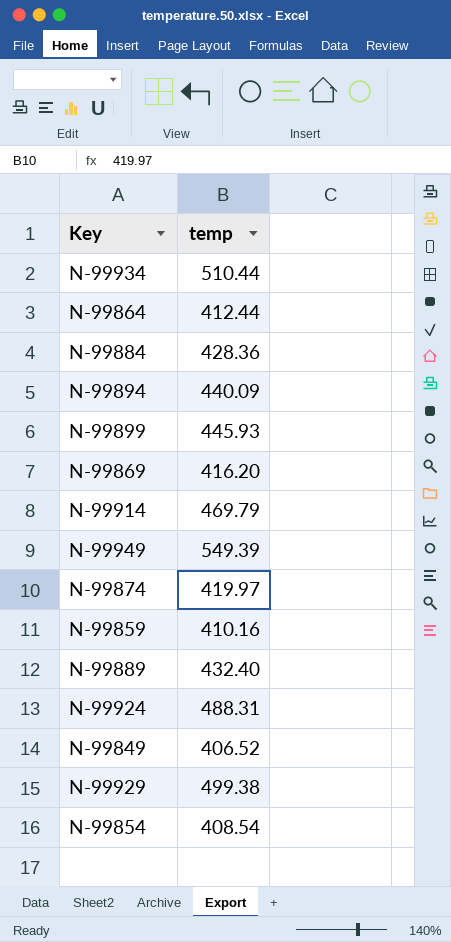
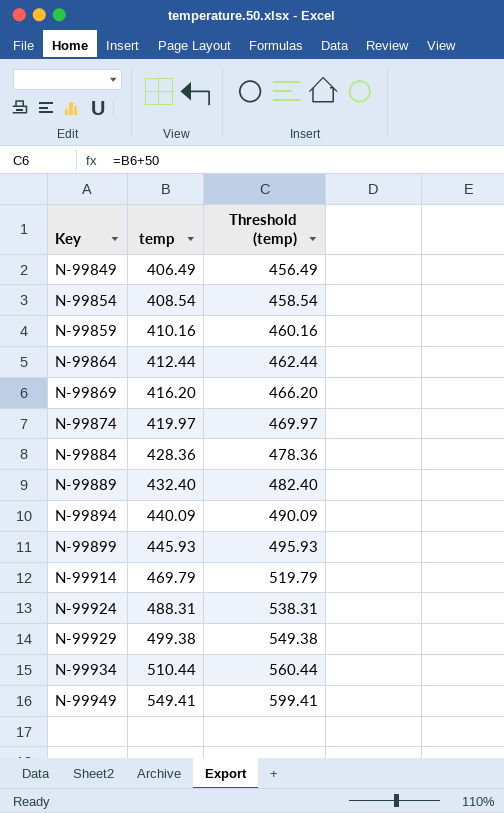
row order: none -> Key ascending
column Threshold (temp) | formula: none -> [temp] + 50
N-99849 | temp: 406.52 -> 406.49
N-99949 | temp: 549.39 -> 549.41

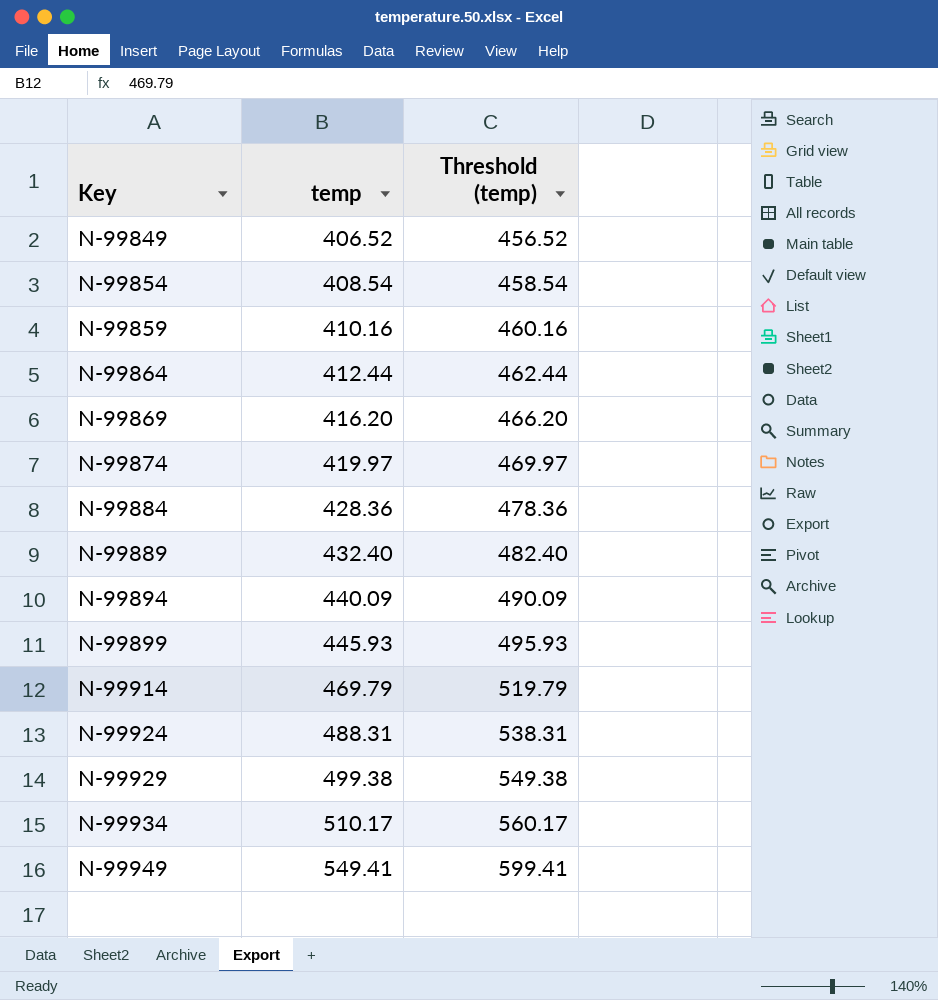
N-99849 | temp: 406.49 -> 406.52
N-99849 | Threshold (temp): 456.49 -> 456.52
N-99934 | temp: 510.44 -> 510.17
N-99934 | Threshold (temp): 560.44 -> 560.17

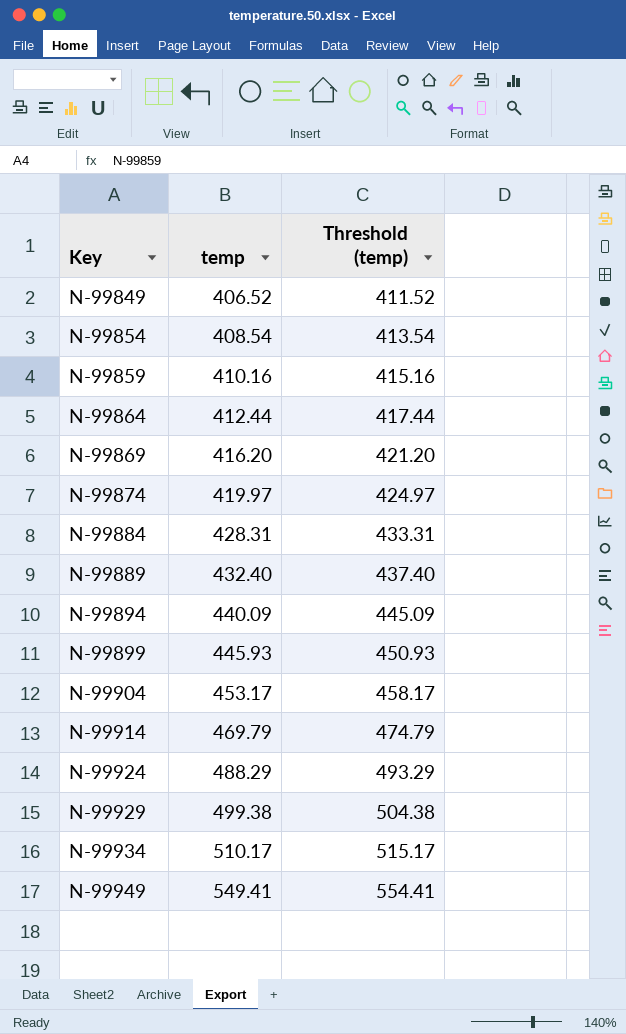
column Threshold (temp) | formula: [temp] + 50 -> [temp] + 5
N-99884 | temp: 428.36 -> 428.31
row N-99904: none -> 453.17 | 458.17
N-99924 | temp: 488.31 -> 488.29

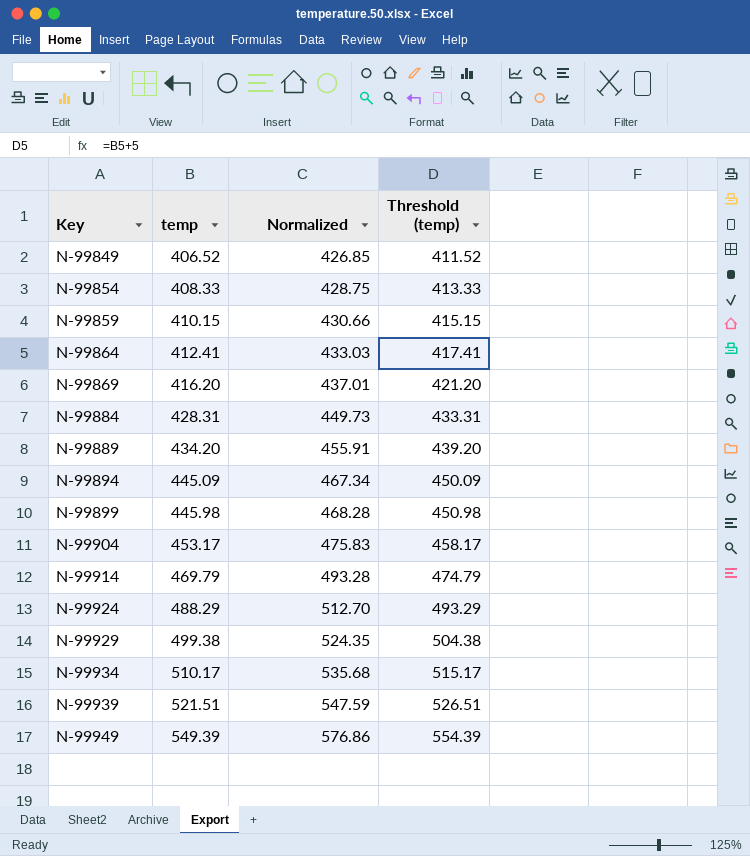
column Normalized | formula: none -> [temp] * 1.05
row N-99874: 419.97 | 424.97 -> none
N-99854 | temp: 408.54 -> 408.33
N-99854 | Threshold (temp): 413.54 -> 413.33
N-99859 | temp: 410.16 -> 410.15
N-99859 | Threshold (temp): 415.16 -> 415.15
N-99864 | temp: 412.44 -> 412.41
N-99864 | Threshold (temp): 417.44 -> 417.41
N-99889 | temp: 432.40 -> 434.20
N-99889 | Threshold (temp): 437.40 -> 439.20
N-99894 | temp: 440.09 -> 445.09
N-99894 | Threshold (temp): 445.09 -> 450.09
N-99899 | temp: 445.93 -> 445.98
N-99899 | Threshold (temp): 450.93 -> 450.98
row N-99939: none -> 521.51 | 547.59 | 526.51
N-99949 | temp: 549.41 -> 549.39
N-99949 | Threshold (temp): 554.41 -> 554.39

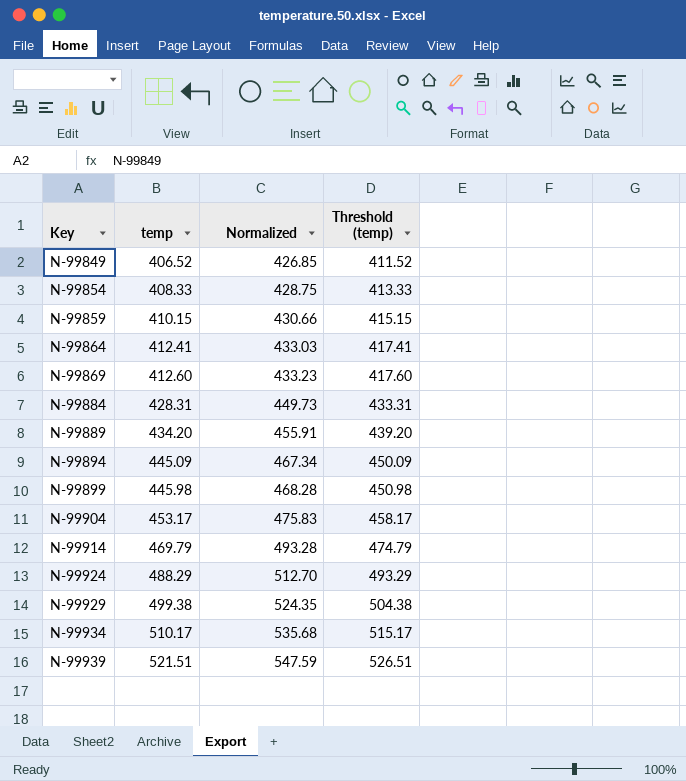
row N-99949: 549.39 | 576.86 | 554.39 -> none
N-99869 | temp: 416.20 -> 412.60
N-99869 | Normalized: 437.01 -> 433.23
N-99869 | Threshold (temp): 421.20 -> 417.60

